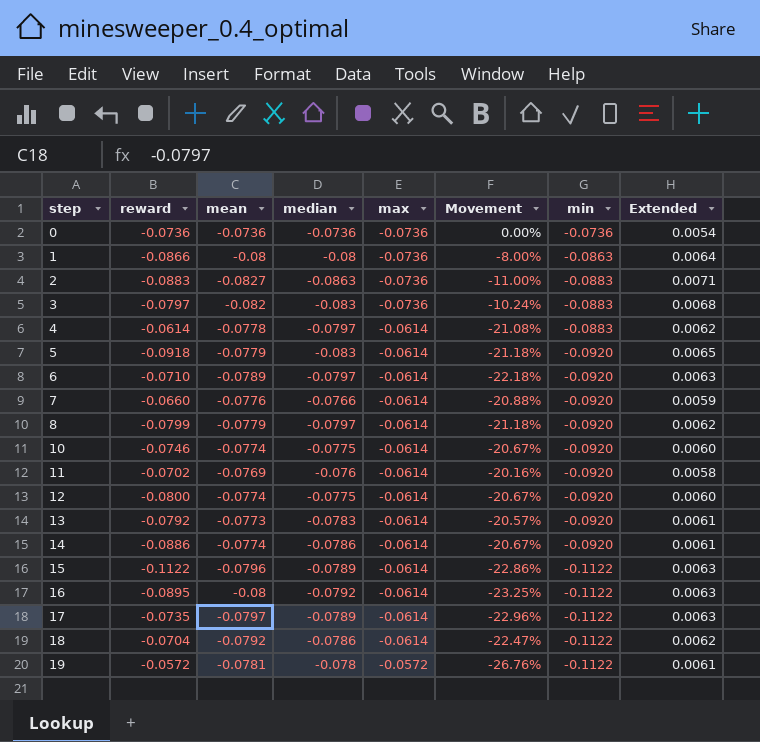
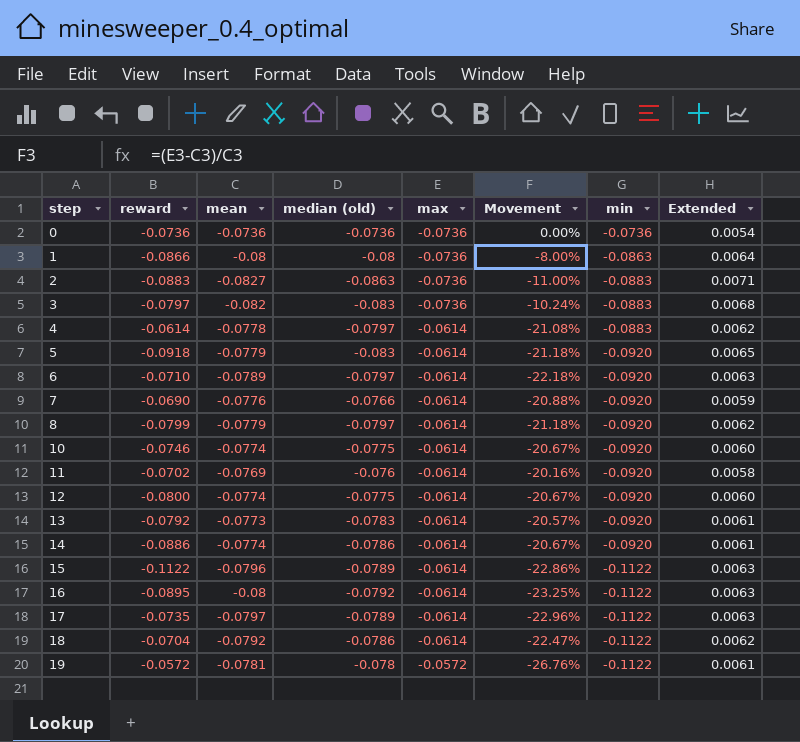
column name: median -> median (old)
7 | reward: -0.0660 -> -0.0690

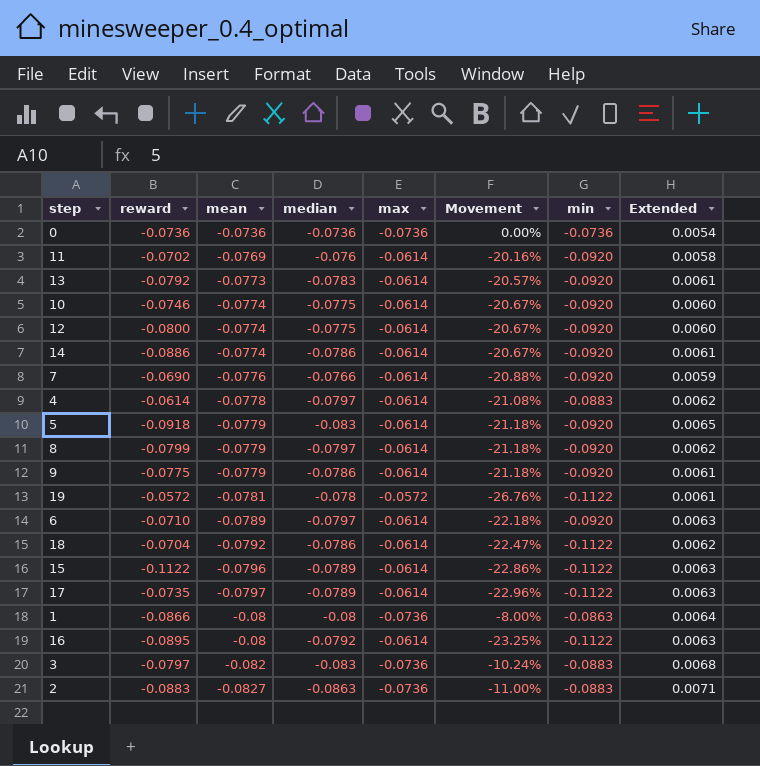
row order: step ascending -> mean descending
column name: median (old) -> median
row 9: none -> -0.0775 | -0.0779 | -0.0786 | -0.0614 | -21.18% | -0.0920 | 0.0061

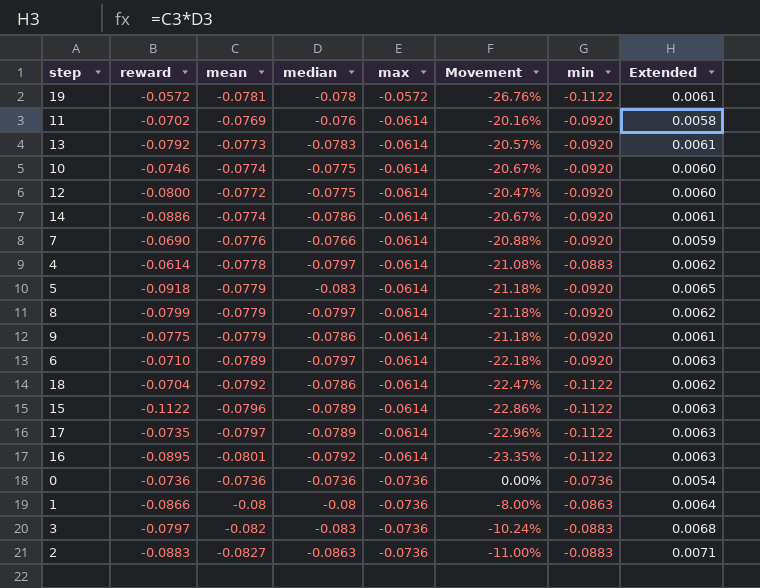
row order: mean descending -> max descending
12 | mean: -0.0774 -> -0.0772
12 | Movement: -20.67% -> -20.47%
16 | mean: -0.08 -> -0.0801
16 | Movement: -23.25% -> -23.35%

